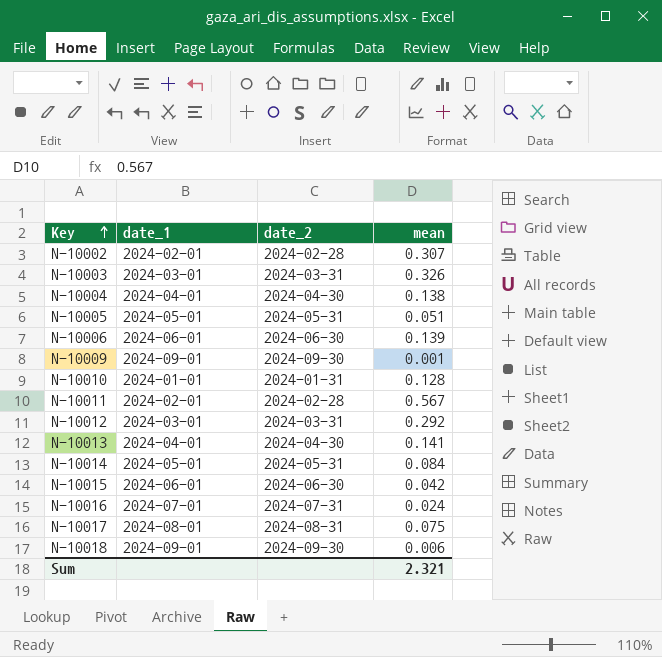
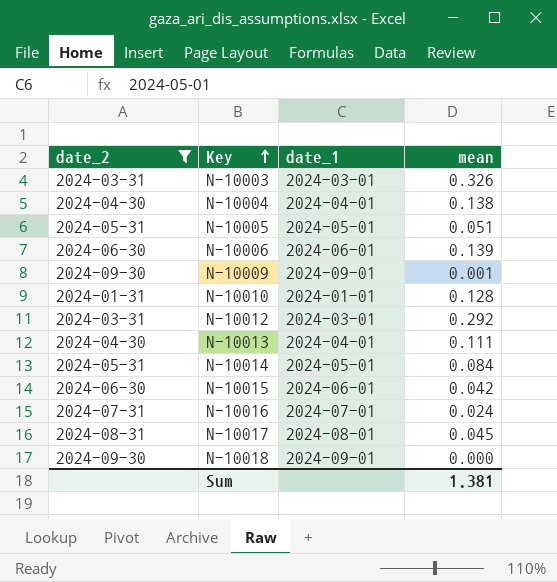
filter: none -> date_2 != 2024-02-28
column date_2 | position: 3 -> 1
N-10013 | mean: 0.141 -> 0.111
N-10017 | mean: 0.075 -> 0.045
N-10018 | mean: 0.006 -> 0.000
Sum | mean: 2.321 -> 1.381

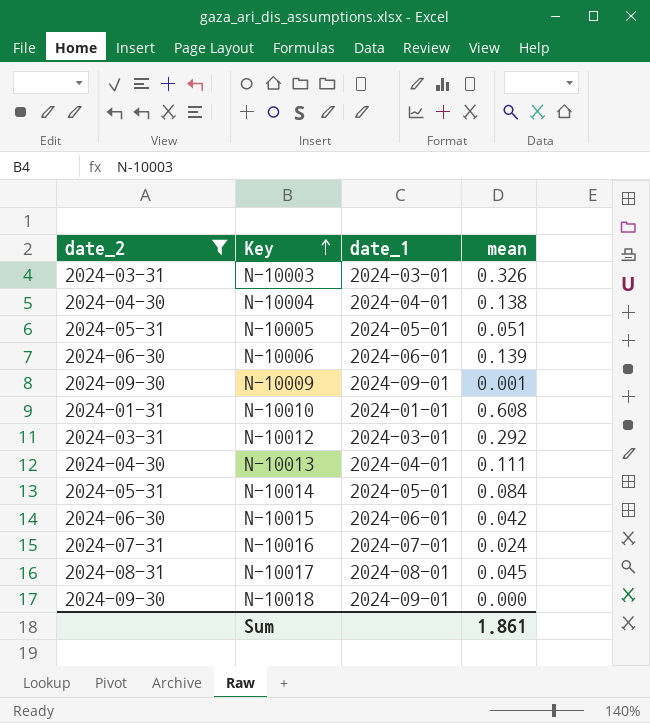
N-10010 | mean: 0.128 -> 0.608
Sum | mean: 1.381 -> 1.861

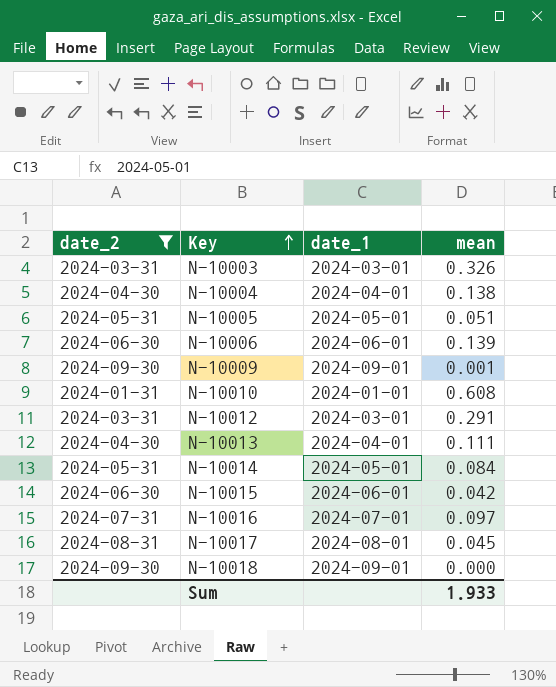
N-10012 | mean: 0.292 -> 0.291
N-10016 | mean: 0.024 -> 0.097
Sum | mean: 1.861 -> 1.933

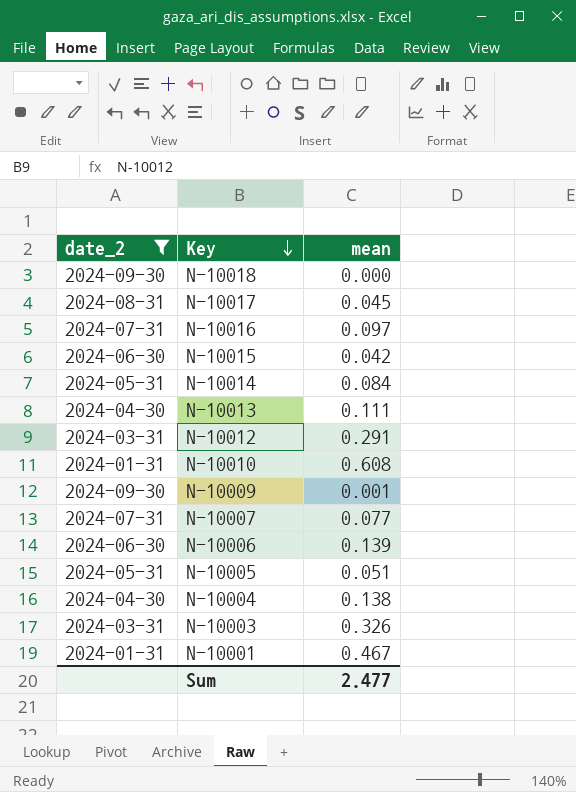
row order: Key ascending -> Key descending
column date_1 | position: 3 -> none
row N-10007: none -> 2024-07-31 | 0.077
row N-10001: none -> 2024-01-31 | 0.467
Sum | mean: 1.933 -> 2.477

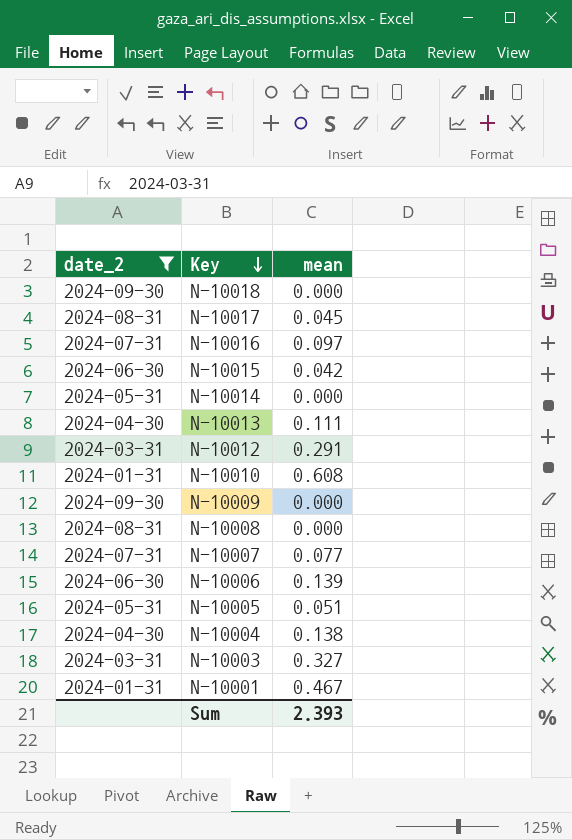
N-10014 | mean: 0.084 -> 0.000
N-10009 | mean: 0.001 -> 0.000
row N-10008: none -> 2024-08-31 | 0.000
N-10003 | mean: 0.326 -> 0.327
Sum | mean: 2.477 -> 2.393

